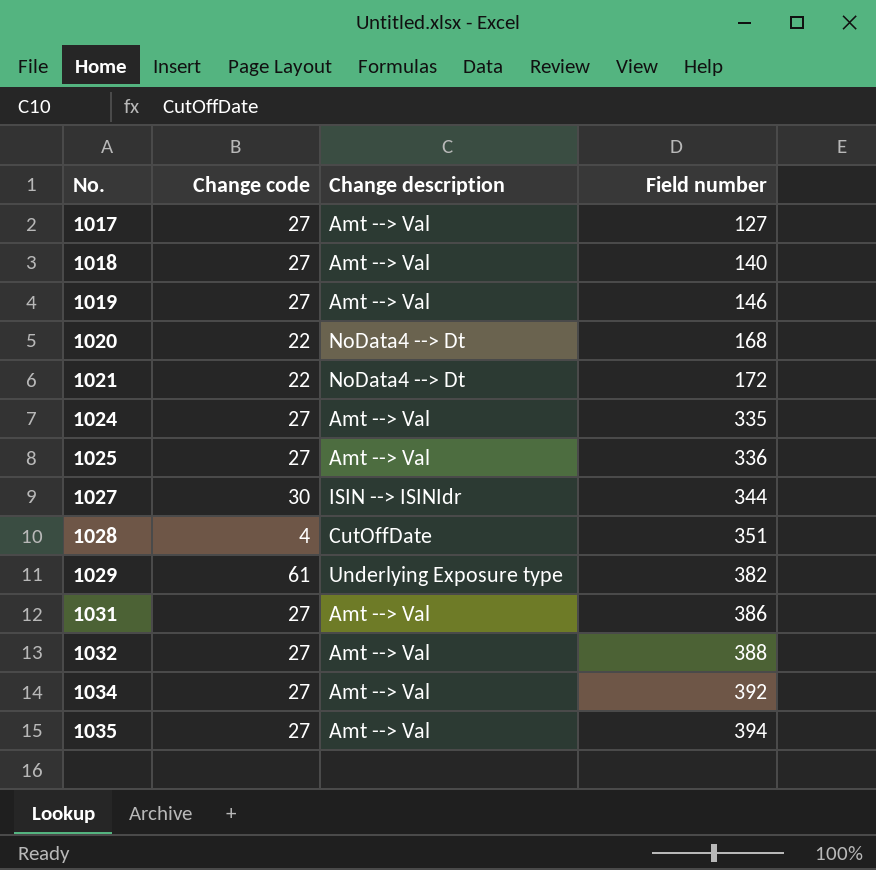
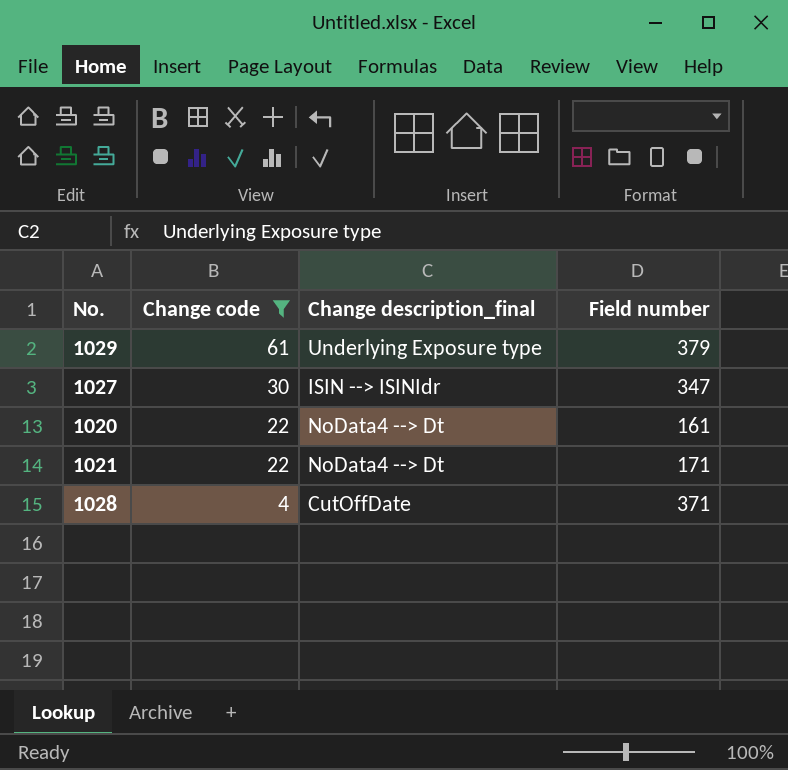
filter: none -> Change code != 27
row order: No. ascending -> Change code descending
column name: Change description -> Change description_final
1029 | Field number: 382 -> 379
1027 | Field number: 344 -> 347
1020 | Field number: 168 -> 161
1021 | Field number: 172 -> 171
1028 | Field number: 351 -> 371

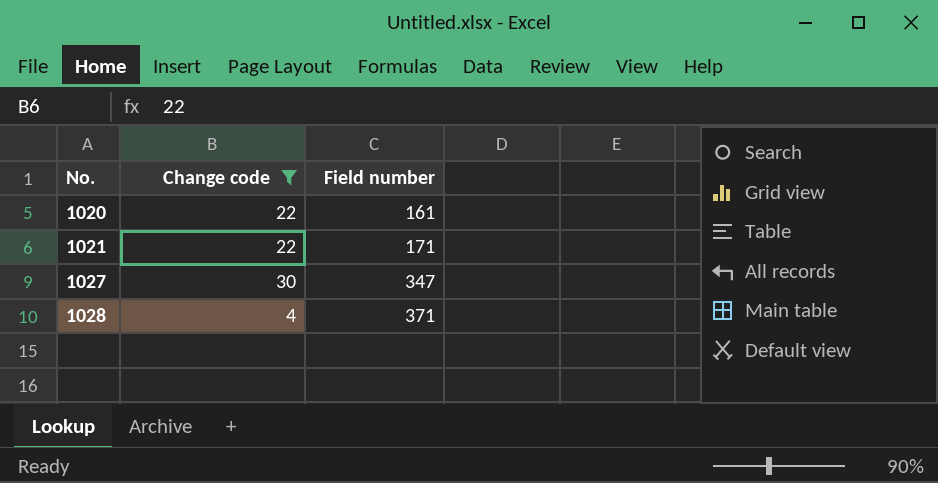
row order: Change code descending -> No. ascending
column Change description_final | position: 3 -> none
row 1029: 61 | Underlying Exposure type | 379 -> none

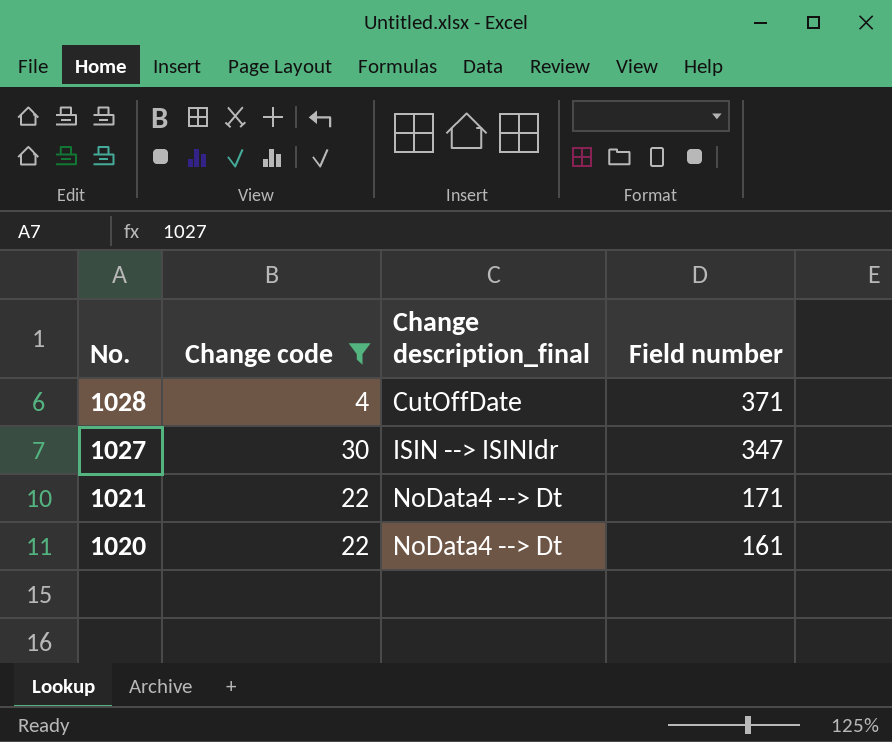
row order: No. ascending -> No. descending
column Change description_final | position: none -> 3

